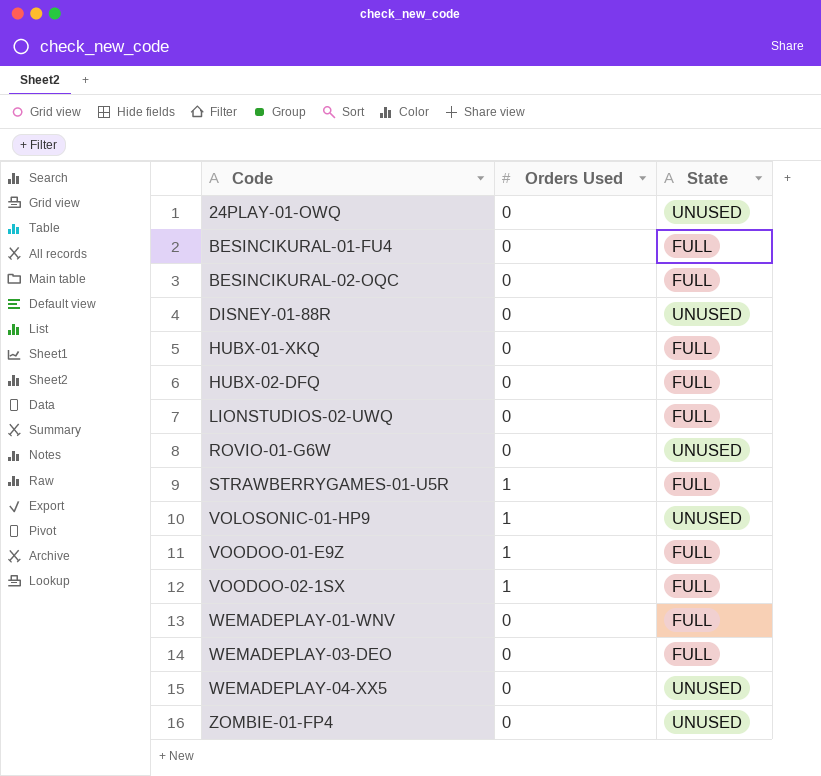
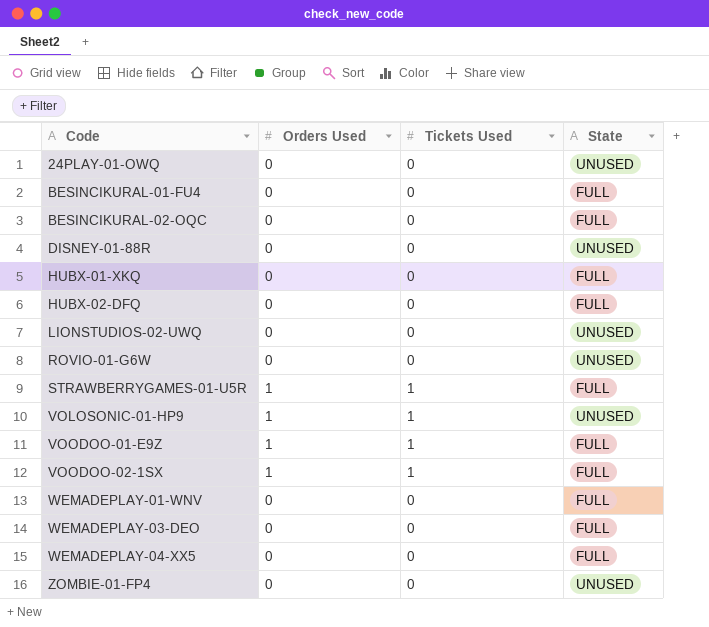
column Tickets Used | position: none -> 3
LIONSTUDIOS-02-UWQ | State: FULL -> UNUSED
WEMADEPLAY-04-XX5 | State: UNUSED -> FULL

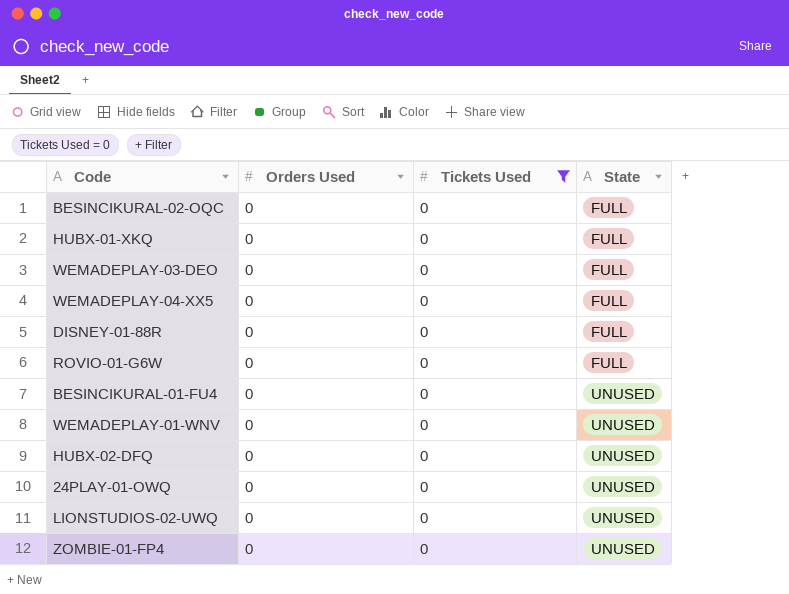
filter: none -> Tickets Used = 0
row order: Code ascending -> State ascending
DISNEY-01-88R | State: UNUSED -> FULL
ROVIO-01-G6W | State: UNUSED -> FULL
BESINCIKURAL-01-FU4 | State: FULL -> UNUSED
WEMADEPLAY-01-WNV | State: FULL -> UNUSED
HUBX-02-DFQ | State: FULL -> UNUSED

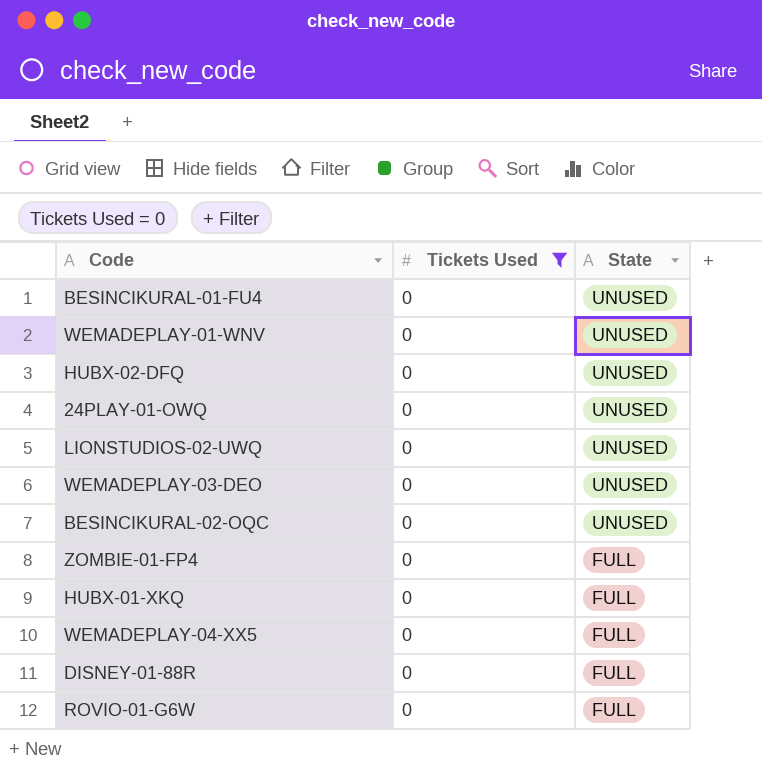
row order: State ascending -> State descending
column Orders Used | position: 2 -> none
WEMADEPLAY-03-DEO | State: FULL -> UNUSED
BESINCIKURAL-02-OQC | State: FULL -> UNUSED
ZOMBIE-01-FP4 | State: UNUSED -> FULL

